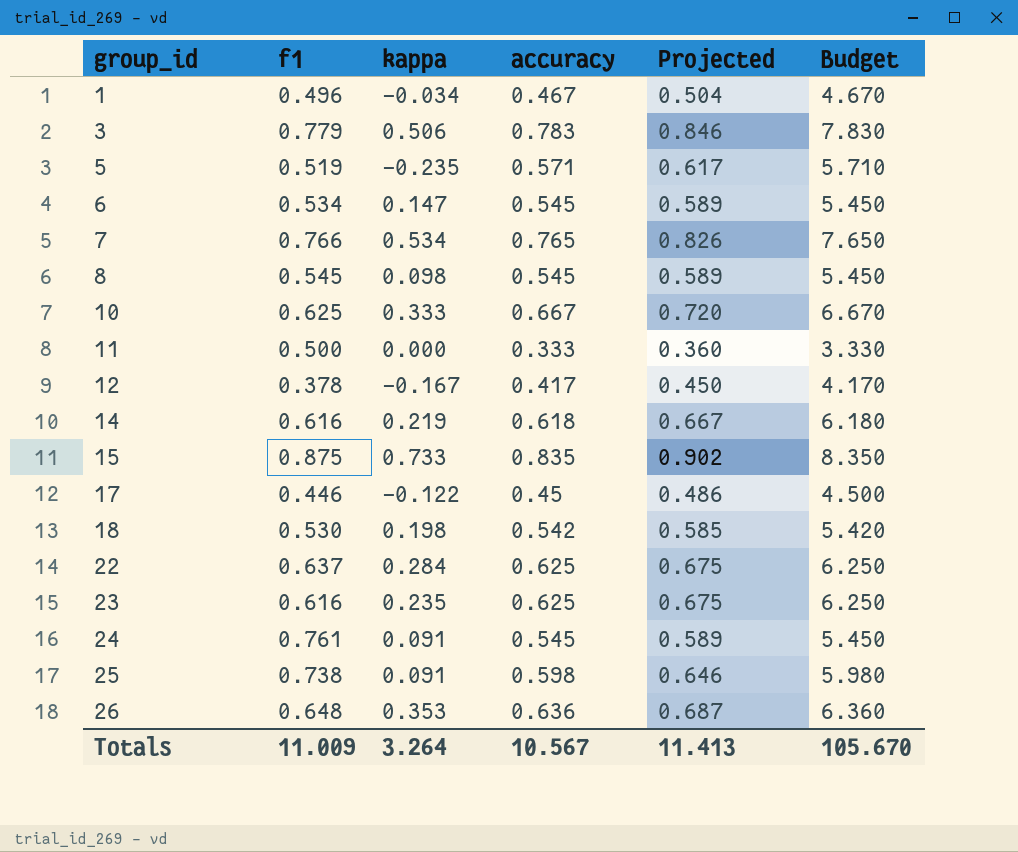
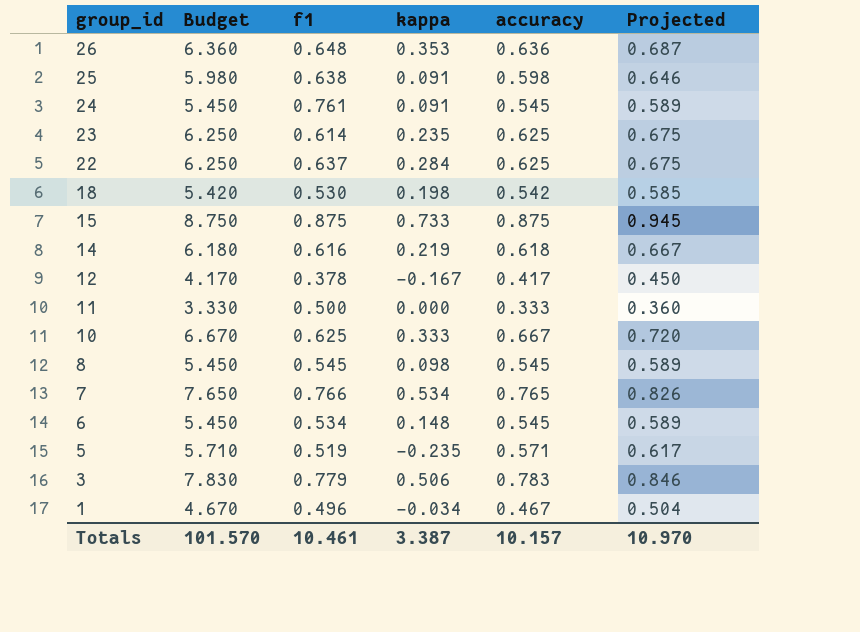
row order: group_id ascending -> group_id descending
column Budget | position: 6 -> 2
row 17: 0.446 | -0.122 | 0.45 | 0.486 | 4.500 -> none
25 | f1: 0.738 -> 0.638
23 | f1: 0.616 -> 0.614
15 | Budget: 8.350 -> 8.750
15 | accuracy: 0.835 -> 0.875
15 | Projected: 0.902 -> 0.945
6 | kappa: 0.147 -> 0.148
Totals | Budget: 105.670 -> 101.570
Totals | f1: 11.009 -> 10.461
Totals | kappa: 3.264 -> 3.387
Totals | accuracy: 10.567 -> 10.157
Totals | Projected: 11.413 -> 10.970

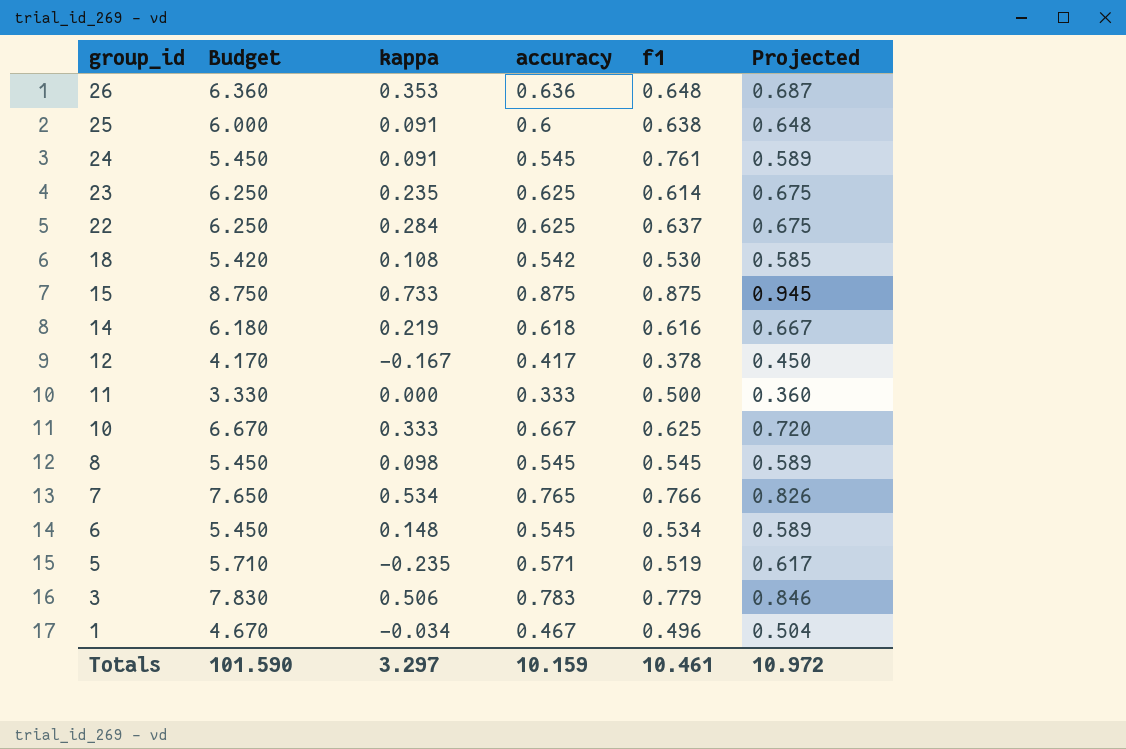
column f1 | position: 3 -> 5
25 | Budget: 5.980 -> 6.000
25 | accuracy: 0.598 -> 0.6
25 | Projected: 0.646 -> 0.648
18 | kappa: 0.198 -> 0.108
Totals | Budget: 101.570 -> 101.590
Totals | kappa: 3.387 -> 3.297
Totals | accuracy: 10.157 -> 10.159
Totals | Projected: 10.970 -> 10.972

